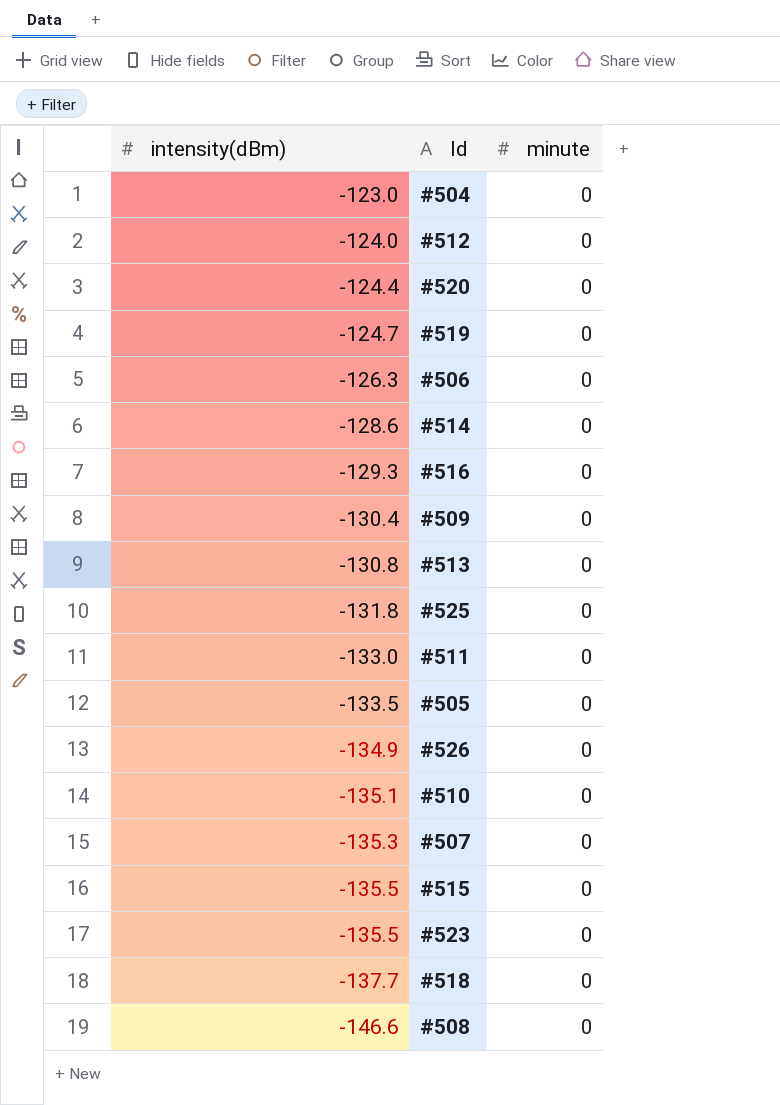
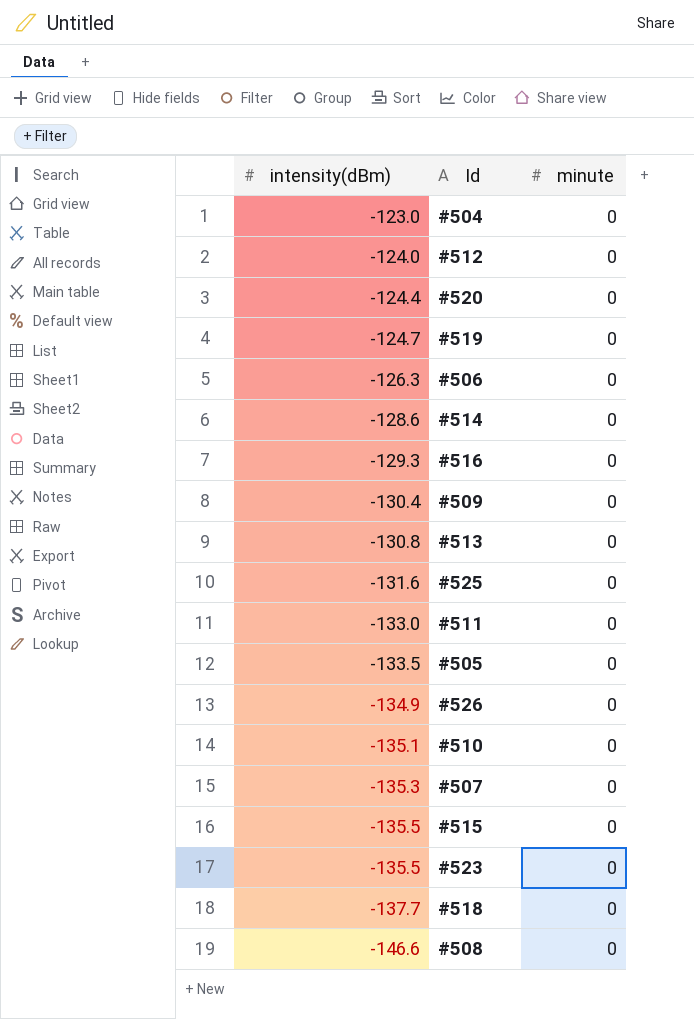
#525 | intensity(dBm): -131.8 -> -131.6

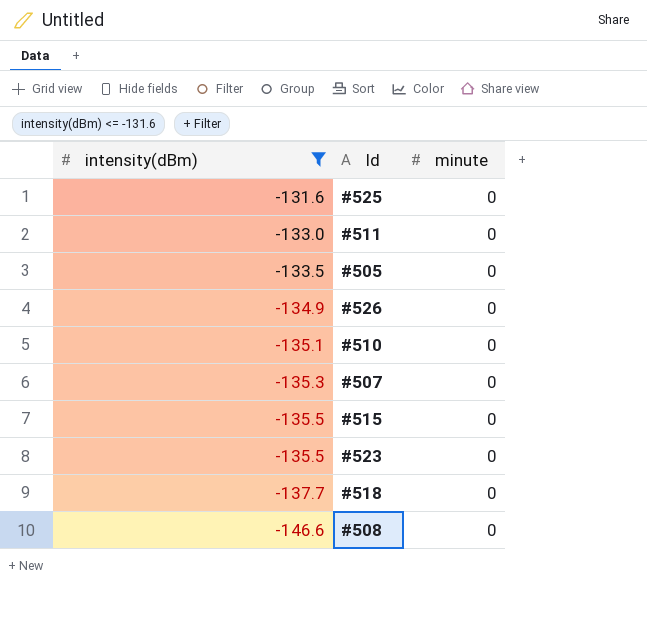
filter: none -> intensity(dBm) <= -131.6

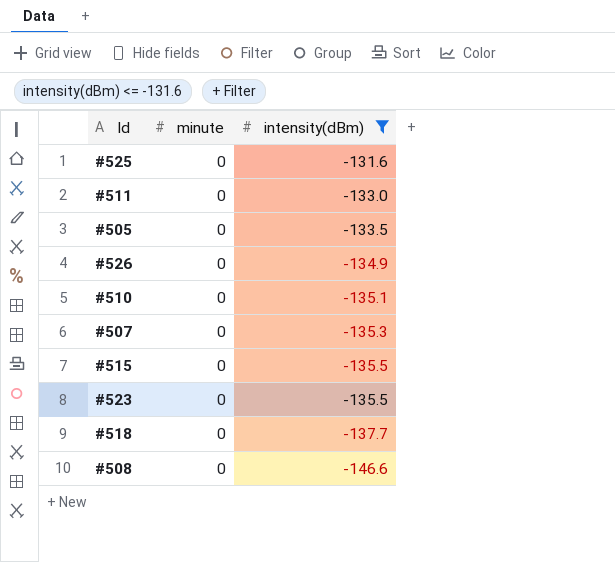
column intensity(dBm) | position: 1 -> 3

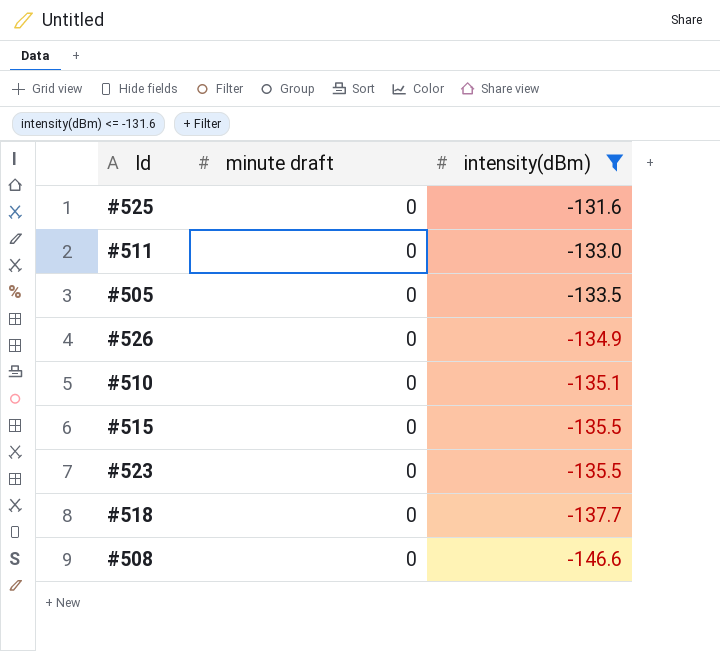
column name: minute -> minute draft
row #507: 0 | -135.3 -> none

